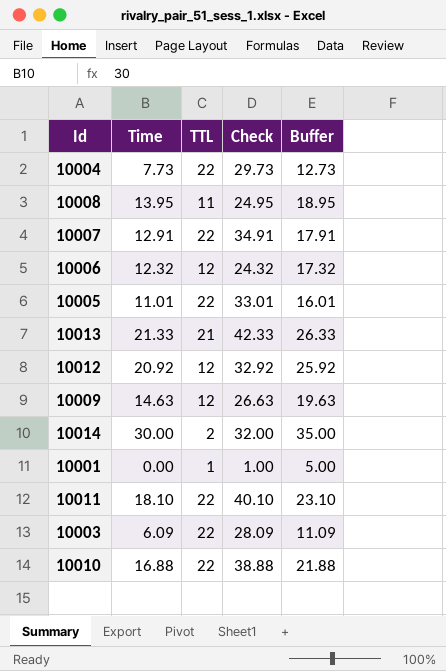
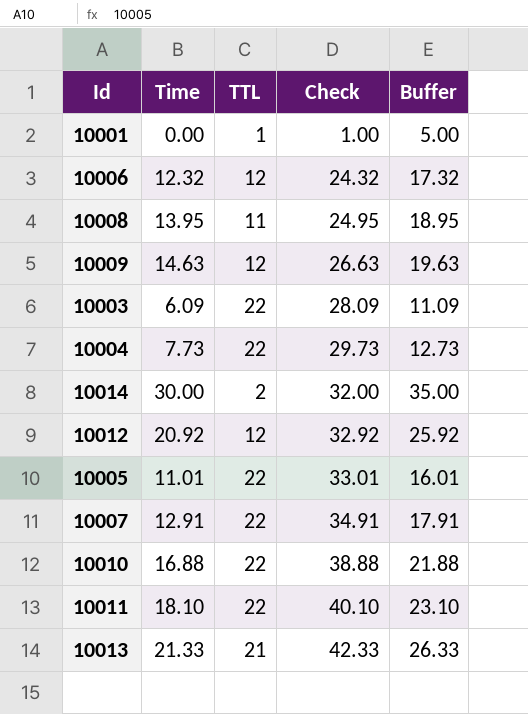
row order: none -> Check ascending

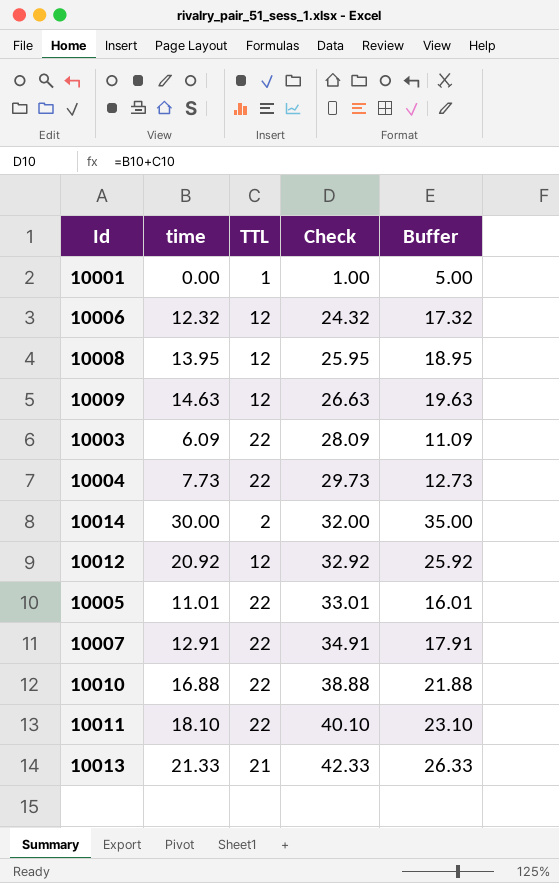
column name: Time -> time
10008 | TTL: 11 -> 12
10008 | Check: 24.95 -> 25.95

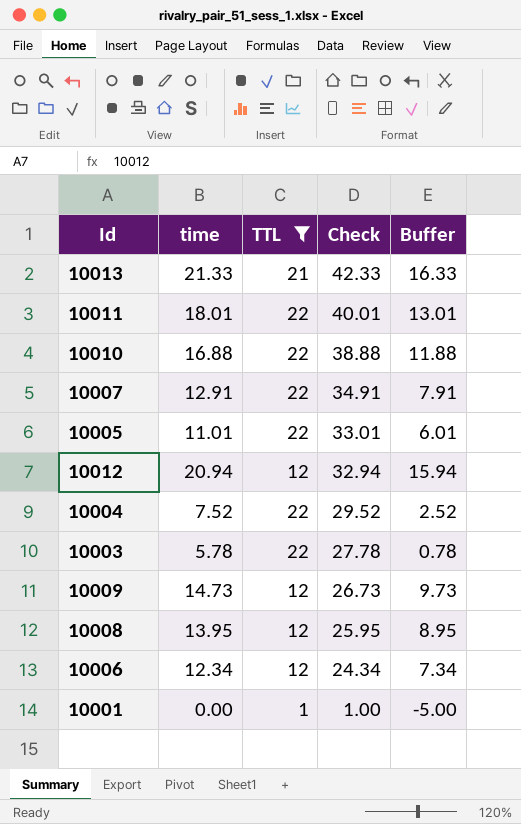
filter: none -> TTL != 2
row order: Check ascending -> Check descending
column Buffer | formula: [time] + 5 -> [time] - 5
10011 | time: 18.10 -> 18.01
10011 | Check: 40.10 -> 40.01
10012 | time: 20.92 -> 20.94
10012 | Check: 32.92 -> 32.94
10004 | time: 7.73 -> 7.52
10004 | Check: 29.73 -> 29.52
10003 | time: 6.09 -> 5.78
10003 | Check: 28.09 -> 27.78
10009 | time: 14.63 -> 14.73
10009 | Check: 26.63 -> 26.73
10006 | time: 12.32 -> 12.34
10006 | Check: 24.32 -> 24.34

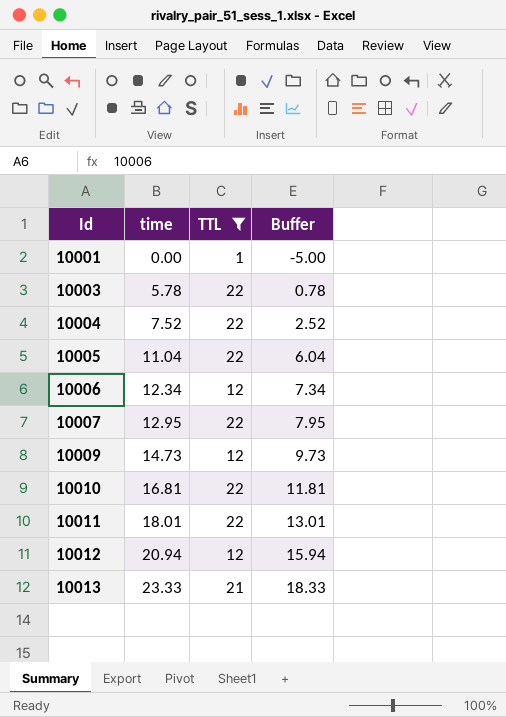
row order: Check descending -> Id ascending
column Check | formula: [time] + [TTL] -> none
row 10008: 13.95 | 12 | 25.95 | 8.95 -> none
10005 | time: 11.01 -> 11.04
10005 | Buffer: 6.01 -> 6.04
10007 | time: 12.91 -> 12.95
10007 | Buffer: 7.91 -> 7.95
10010 | time: 16.88 -> 16.81
10010 | Buffer: 11.88 -> 11.81
10013 | time: 21.33 -> 23.33
10013 | Buffer: 16.33 -> 18.33

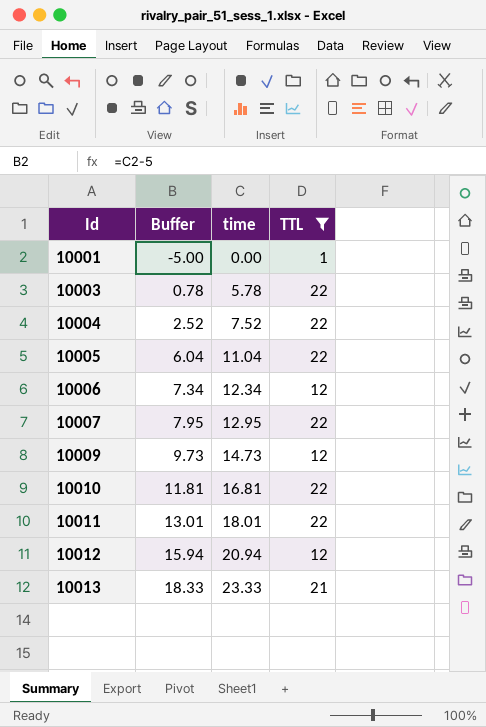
column Buffer | position: 4 -> 2

